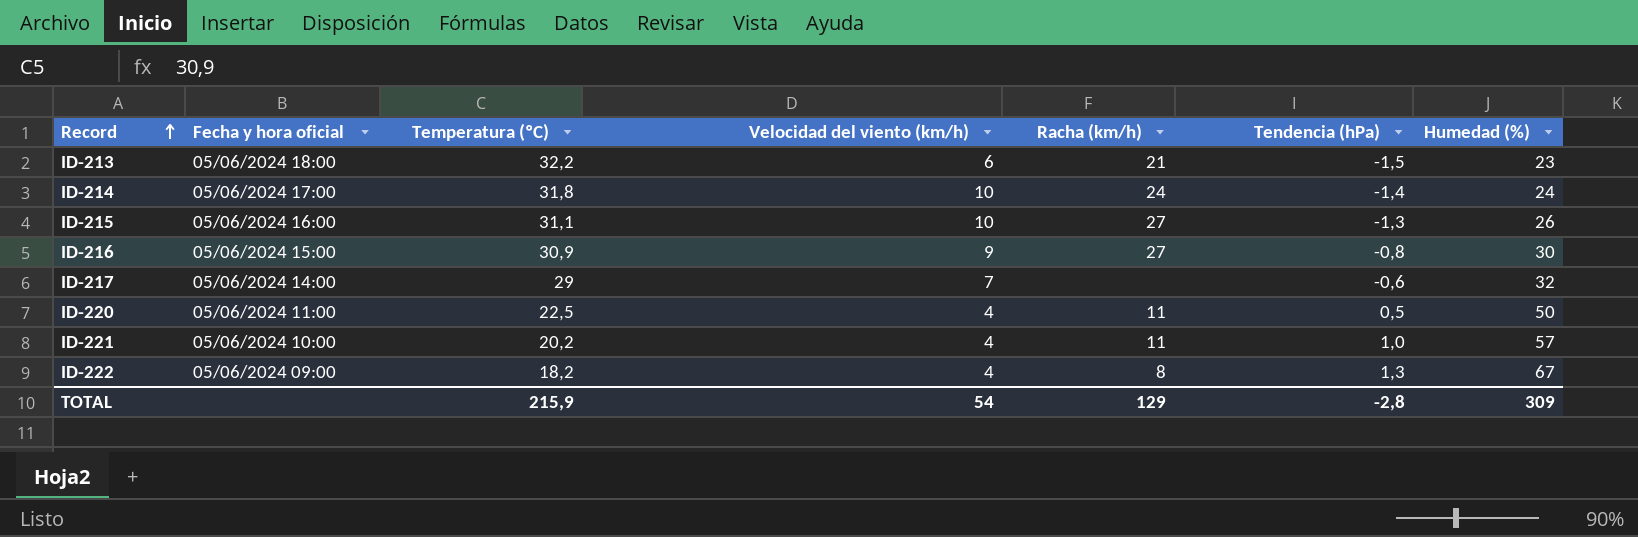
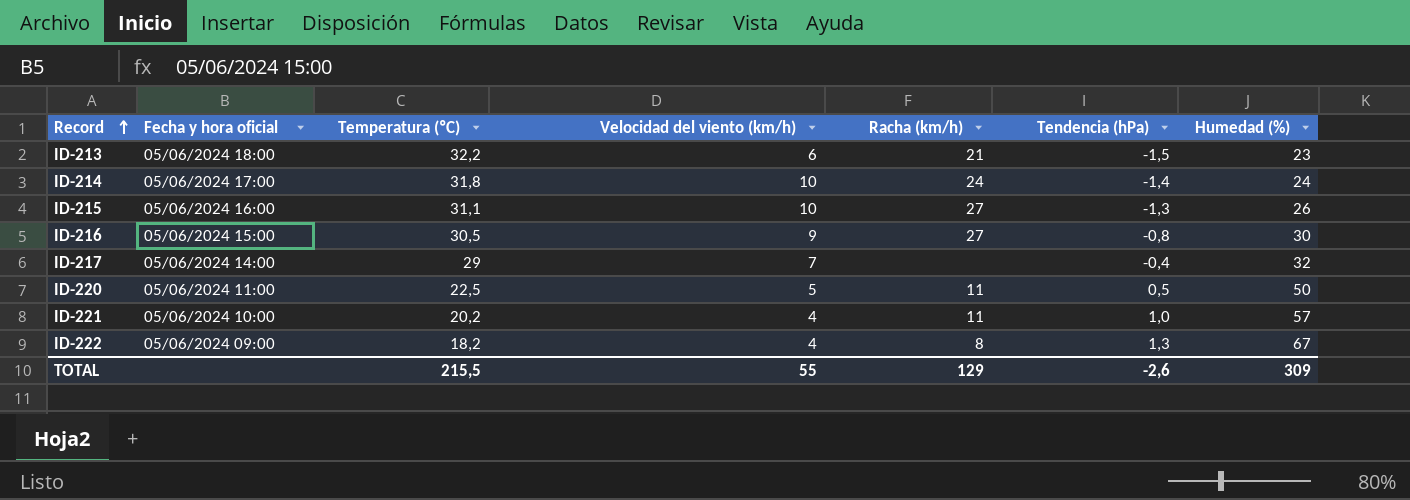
ID-216 | Temperatura (ºC): 30,9 -> 30,5
ID-217 | Tendencia (hPa): -0,6 -> -0,4
ID-220 | Velocidad del viento (km/h): 4 -> 5
TOTAL | Temperatura (ºC): 215,9 -> 215,5
TOTAL | Velocidad del viento (km/h): 54 -> 55
TOTAL | Tendencia (hPa): -2,8 -> -2,6

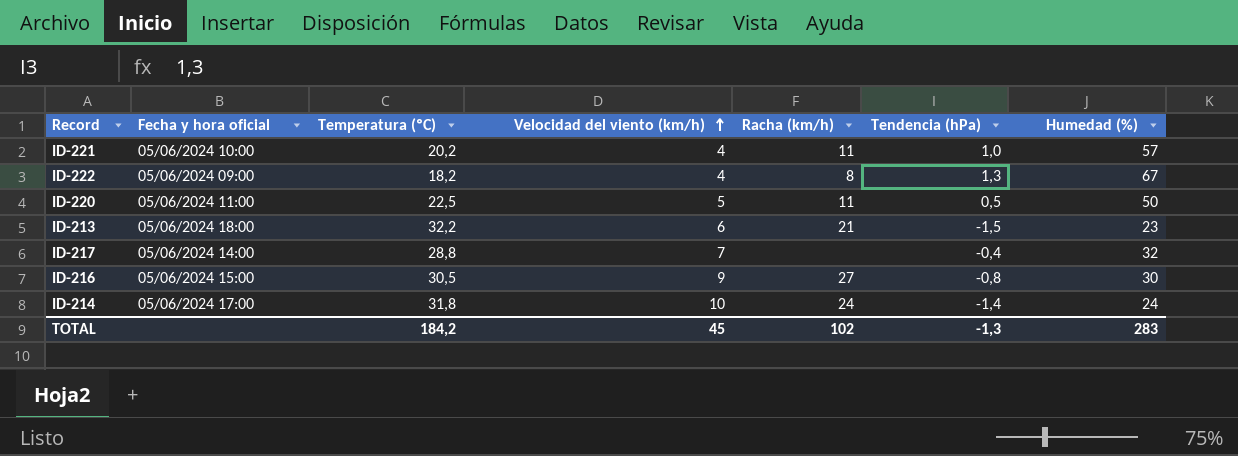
row order: Record ascending -> Velocidad del viento (km/h) ascending
row ID-215: 05/06/2024 16:00 | 31,1 | 10 | 27 | -1,3 | 26 -> none
ID-217 | Temperatura (ºC): 29 -> 28,8
TOTAL | Temperatura (ºC): 215,5 -> 184,2
TOTAL | Velocidad del viento (km/h): 55 -> 45
TOTAL | Racha (km/h): 129 -> 102
TOTAL | Tendencia (hPa): -2,6 -> -1,3
TOTAL | Humedad (%): 309 -> 283

